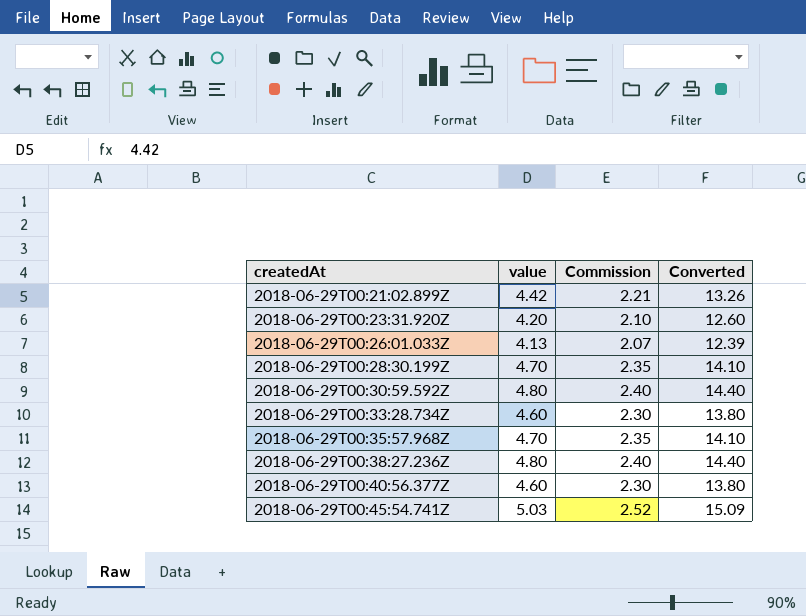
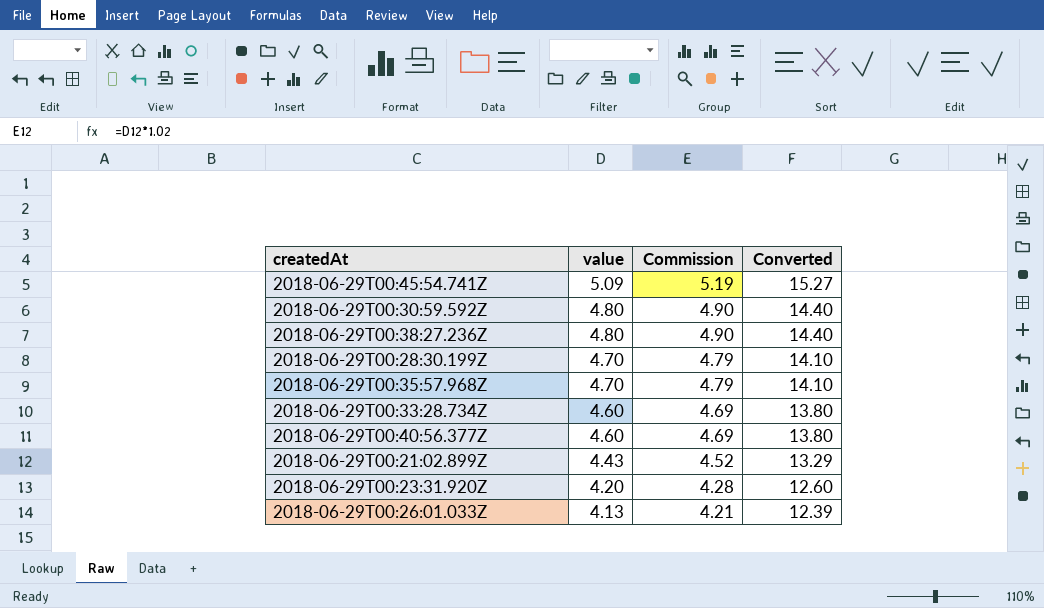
row order: createdAt ascending -> value descending
column Commission | formula: [value] * 0.5 -> [value] * 1.02
2018-06-29T00:45:54.741Z | value: 5.03 -> 5.09
2018-06-29T00:45:54.741Z | Converted: 15.09 -> 15.27
2018-06-29T00:21:02.899Z | value: 4.42 -> 4.43
2018-06-29T00:21:02.899Z | Converted: 13.26 -> 13.29

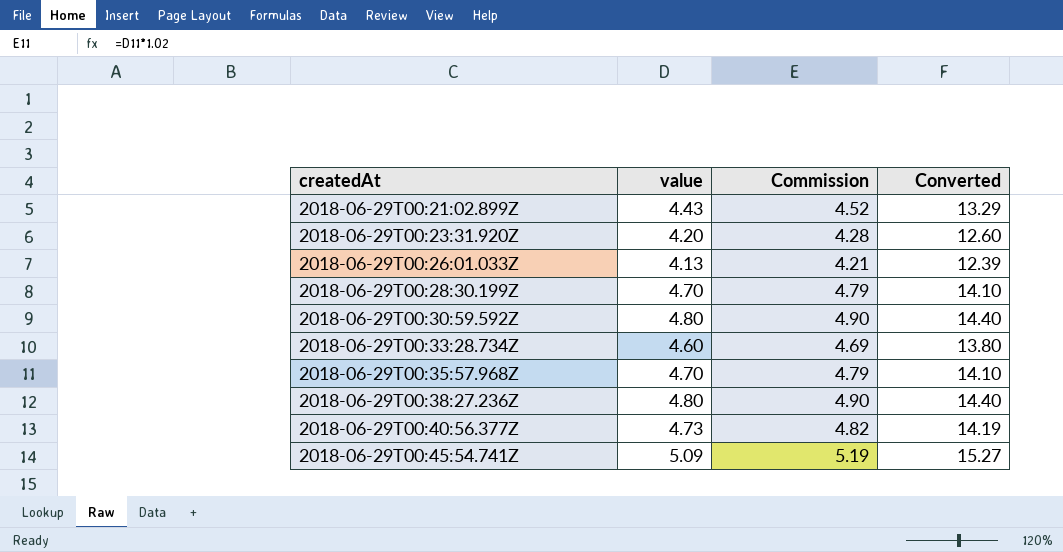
row order: value descending -> createdAt ascending
2018-06-29T00:40:56.377Z | value: 4.60 -> 4.73
2018-06-29T00:40:56.377Z | Commission: 4.69 -> 4.82
2018-06-29T00:40:56.377Z | Converted: 13.80 -> 14.19

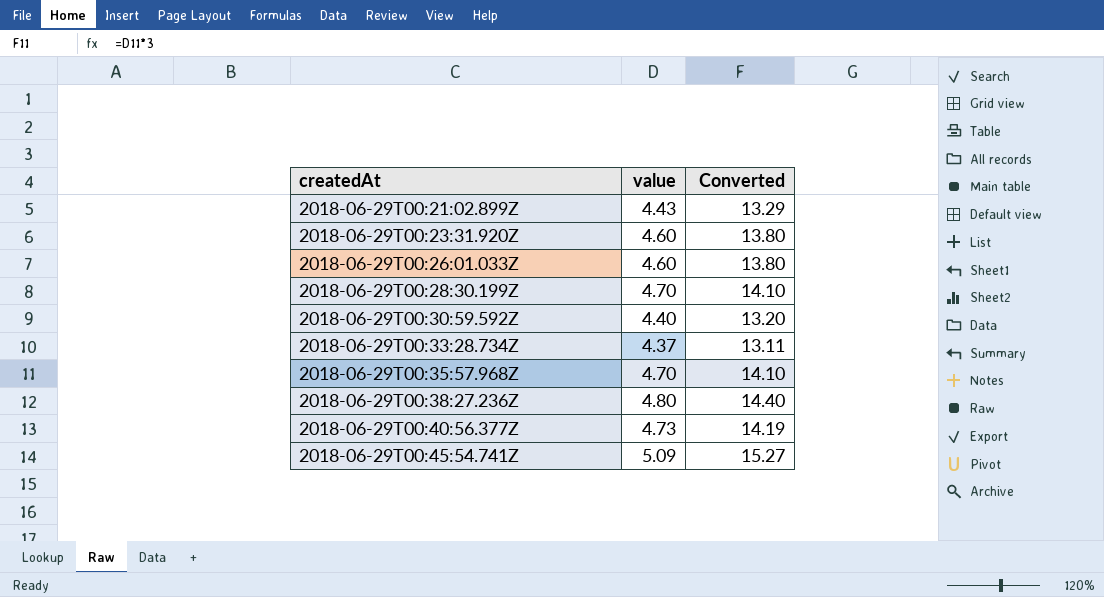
column Commission | formula: [value] * 1.02 -> none
2018-06-29T00:23:31.920Z | value: 4.20 -> 4.60
2018-06-29T00:23:31.920Z | Converted: 12.60 -> 13.80
2018-06-29T00:26:01.033Z | value: 4.13 -> 4.60
2018-06-29T00:26:01.033Z | Converted: 12.39 -> 13.80
2018-06-29T00:30:59.592Z | value: 4.80 -> 4.40
2018-06-29T00:30:59.592Z | Converted: 14.40 -> 13.20
2018-06-29T00:33:28.734Z | value: 4.60 -> 4.37
2018-06-29T00:33:28.734Z | Converted: 13.80 -> 13.11

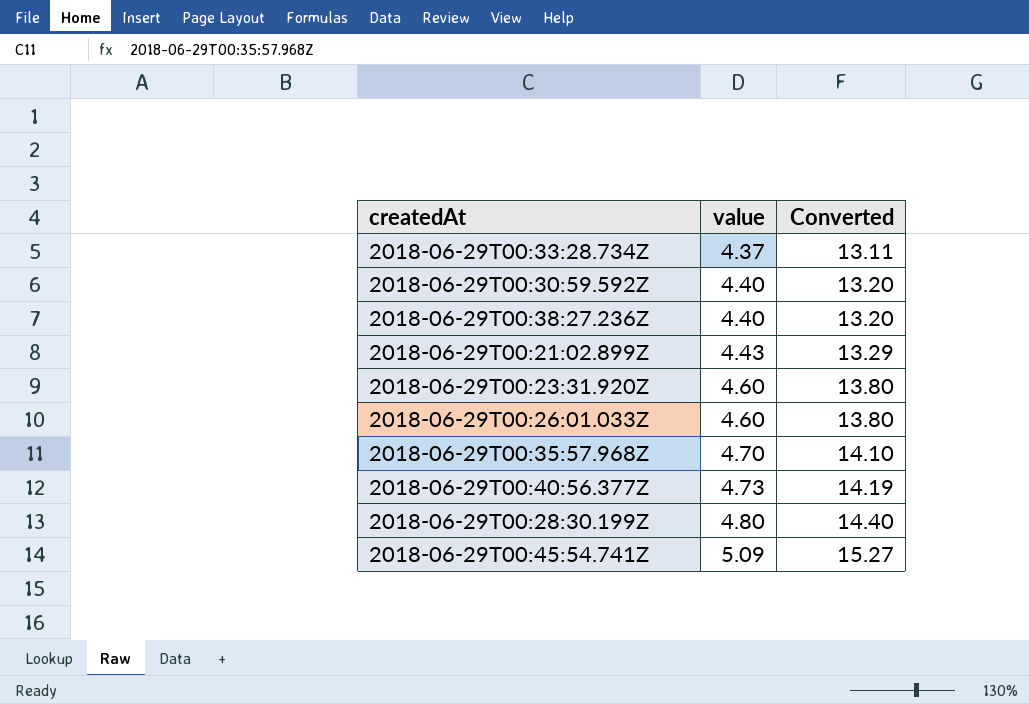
row order: createdAt ascending -> value ascending
2018-06-29T00:38:27.236Z | value: 4.80 -> 4.40
2018-06-29T00:38:27.236Z | Converted: 14.40 -> 13.20
2018-06-29T00:28:30.199Z | value: 4.70 -> 4.80
2018-06-29T00:28:30.199Z | Converted: 14.10 -> 14.40

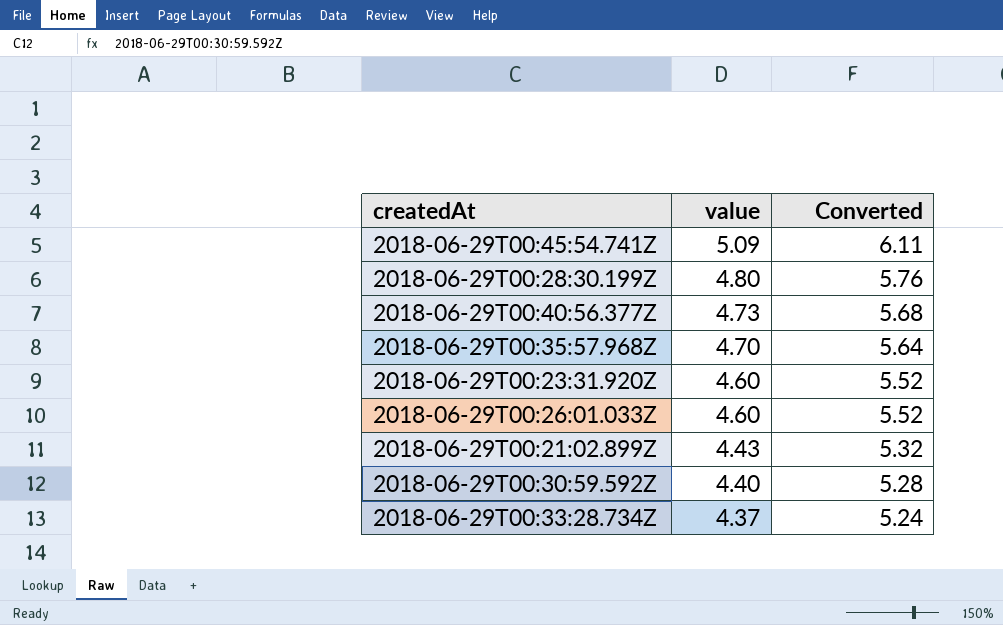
row order: value ascending -> value descending
column Converted | formula: [value] * 3 -> [value] * 1.2
row 2018-06-29T00:38:27.236Z: 4.40 | 13.20 -> none

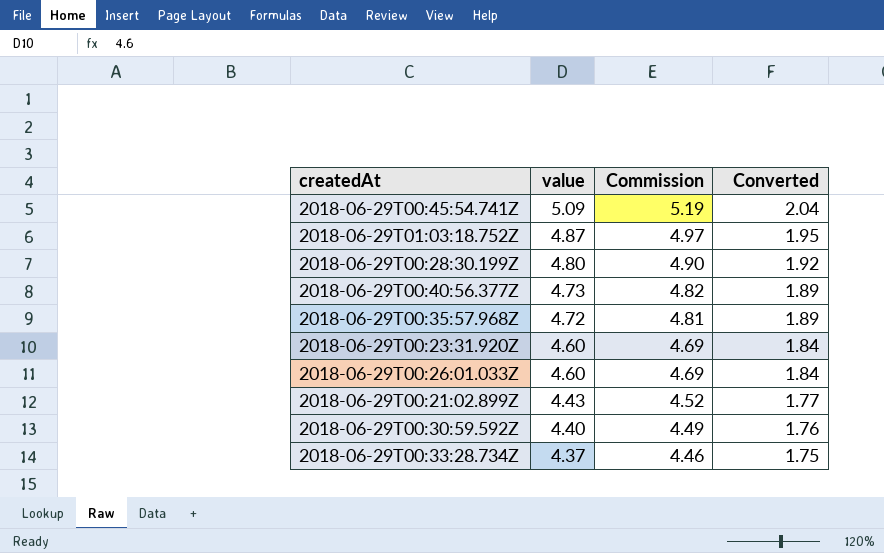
column Commission | formula: none -> [value] * 1.02
column Converted | formula: [value] * 1.2 -> [value] * 0.4
row 2018-06-29T01:03:18.752Z: none -> 4.87 | 4.97 | 1.95
2018-06-29T00:35:57.968Z | value: 4.70 -> 4.72

